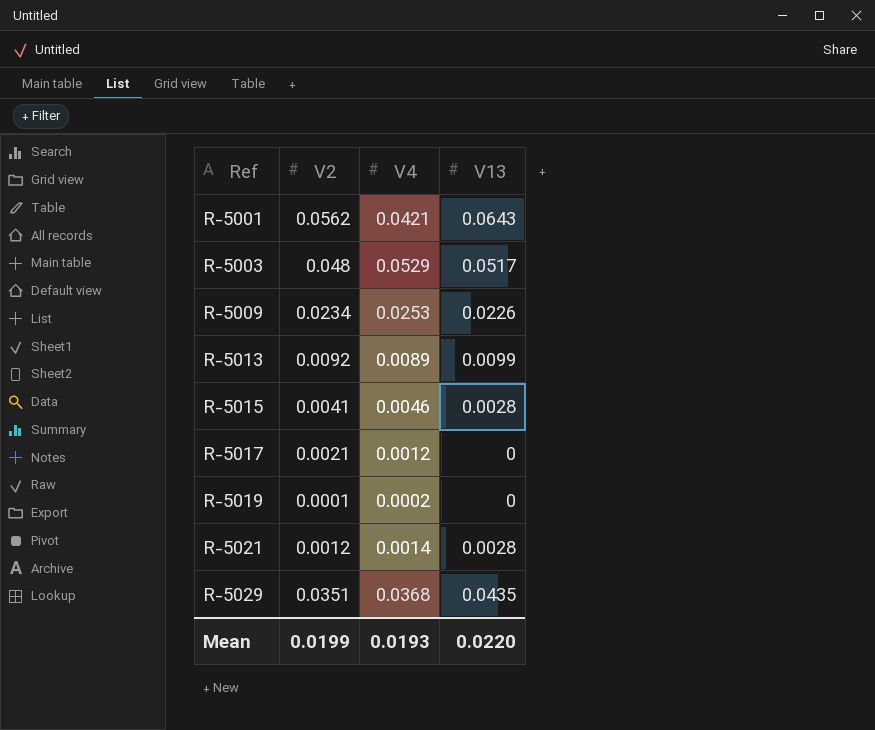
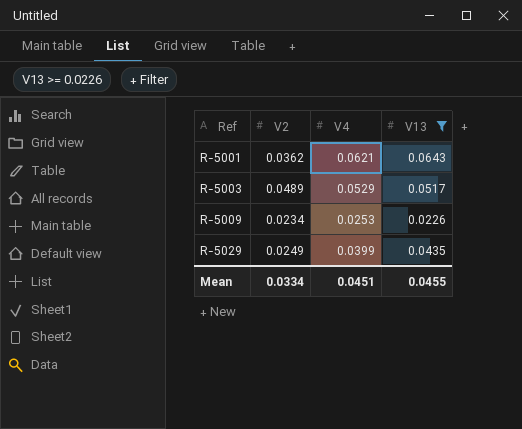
filter: none -> V13 >= 0.0226
R-5001 | V2: 0.0562 -> 0.0362
R-5001 | V4: 0.0421 -> 0.0621
R-5003 | V2: 0.048 -> 0.0489
R-5029 | V2: 0.0351 -> 0.0249
R-5029 | V4: 0.0368 -> 0.0399
Mean | V2: 0.0199 -> 0.0334
Mean | V4: 0.0193 -> 0.0451
Mean | V13: 0.0220 -> 0.0455

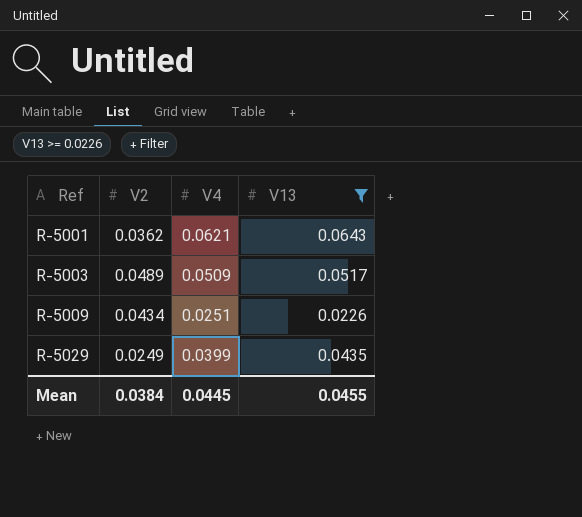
R-5003 | V4: 0.0529 -> 0.0509
R-5009 | V2: 0.0234 -> 0.0434
R-5009 | V4: 0.0253 -> 0.0251
Mean | V2: 0.0334 -> 0.0384
Mean | V4: 0.0451 -> 0.0445

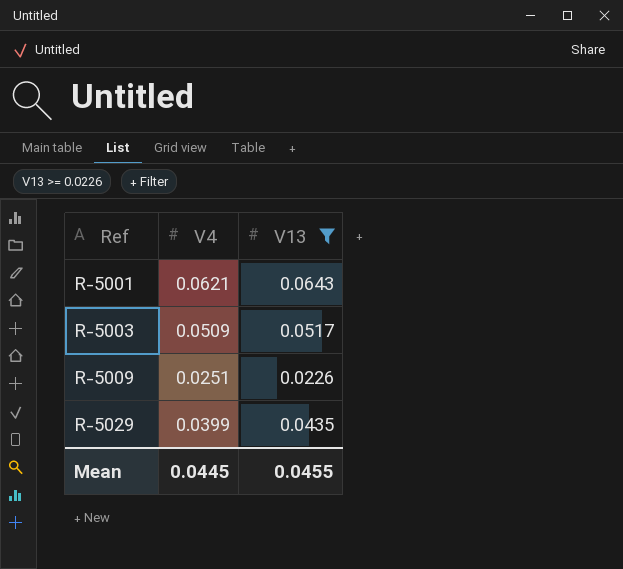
column V2 | position: 2 -> none

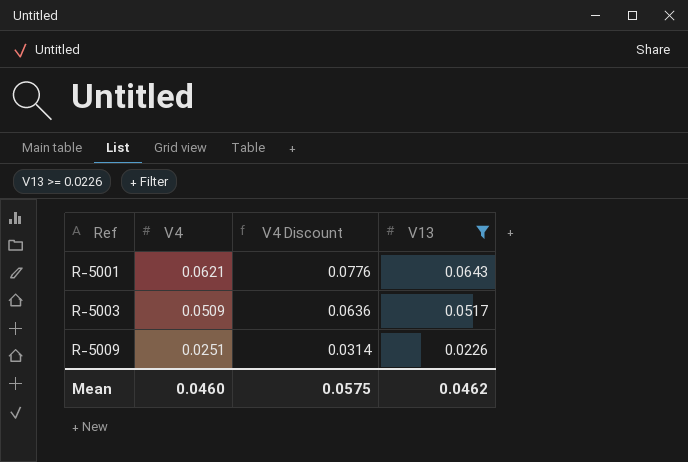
column V4 Discount | formula: none -> [V4] * 1.25
row R-5029: 0.0399 | 0.0435 -> none
Mean | V4: 0.0445 -> 0.0460
Mean | V13: 0.0455 -> 0.0462

